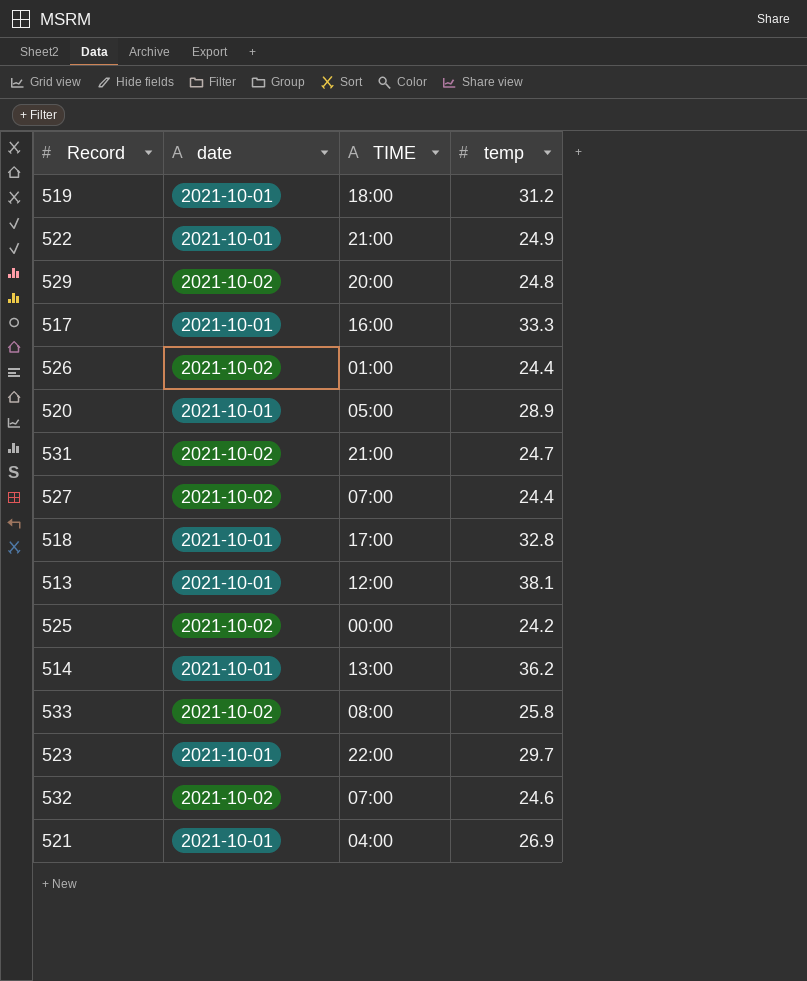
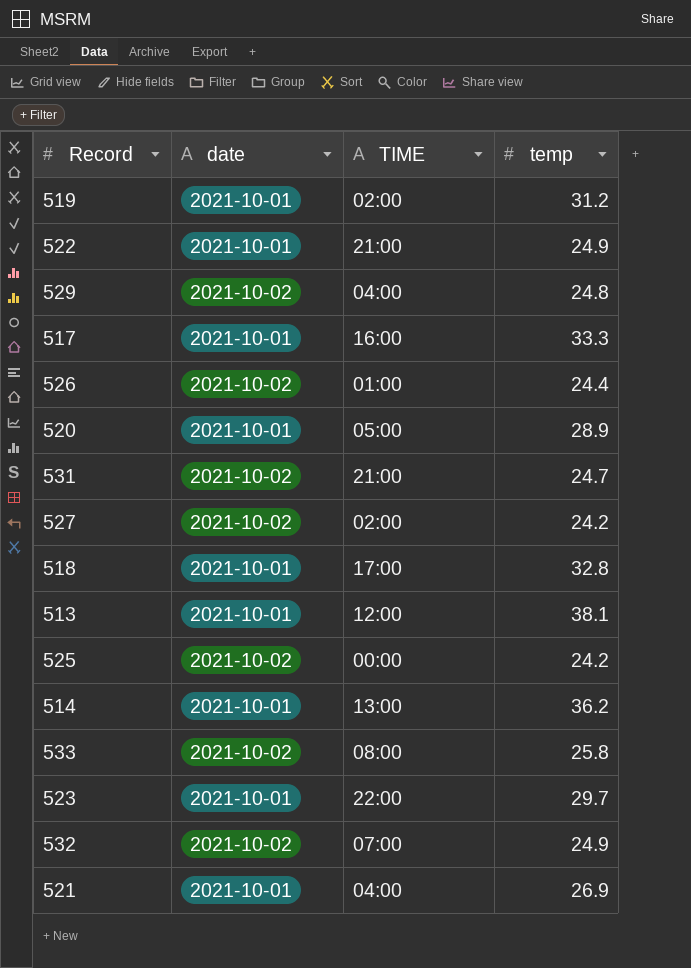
519 | TIME: 18:00 -> 02:00
529 | TIME: 20:00 -> 04:00
527 | TIME: 07:00 -> 02:00
527 | temp: 24.4 -> 24.2
532 | temp: 24.6 -> 24.9

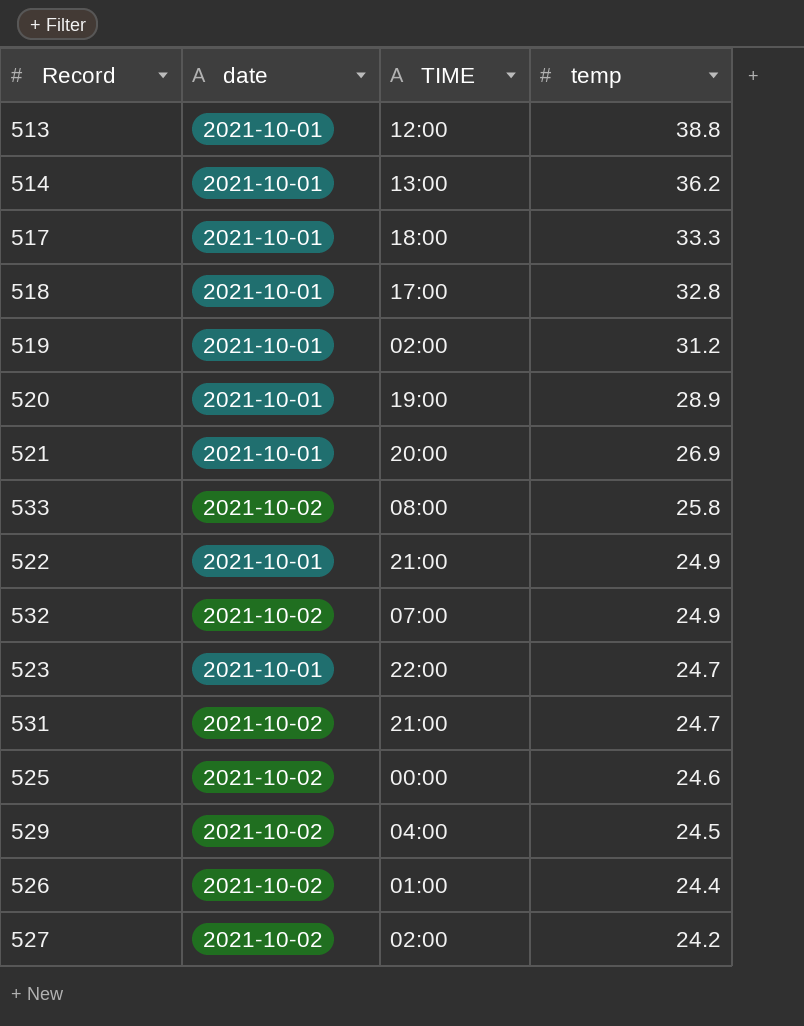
row order: none -> temp descending
513 | temp: 38.1 -> 38.8
517 | TIME: 16:00 -> 18:00
520 | TIME: 05:00 -> 19:00
521 | TIME: 04:00 -> 20:00
523 | temp: 29.7 -> 24.7
525 | temp: 24.2 -> 24.6
529 | temp: 24.8 -> 24.5

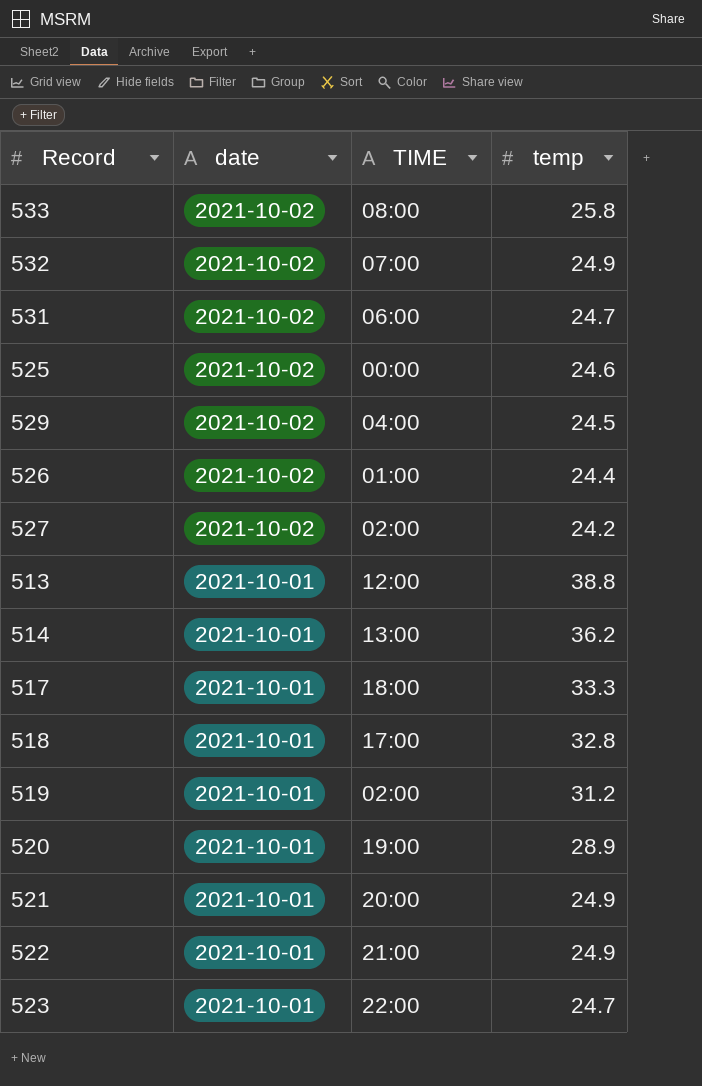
row order: temp descending -> date descending
531 | TIME: 21:00 -> 06:00
521 | temp: 26.9 -> 24.9

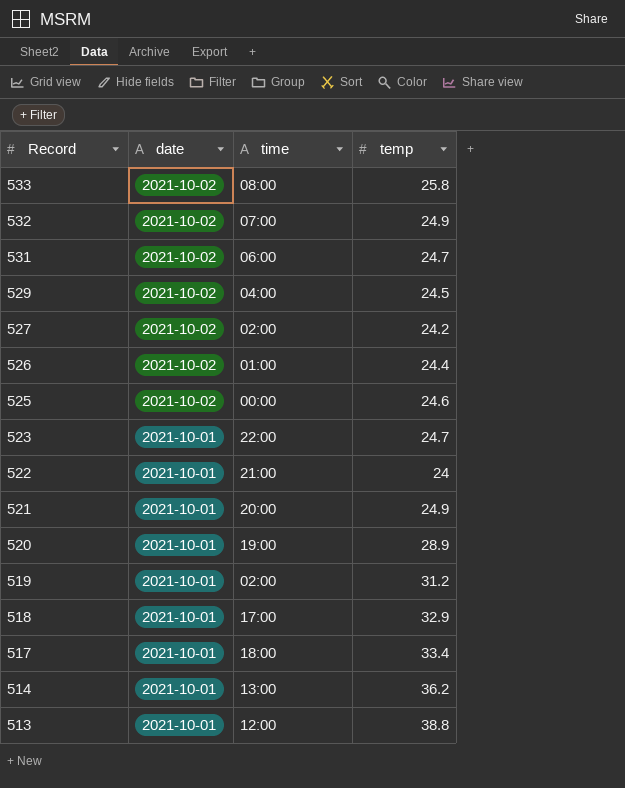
row order: date descending -> Record descending
column name: TIME -> time
522 | temp: 24.9 -> 24
518 | temp: 32.8 -> 32.9
517 | temp: 33.3 -> 33.4

